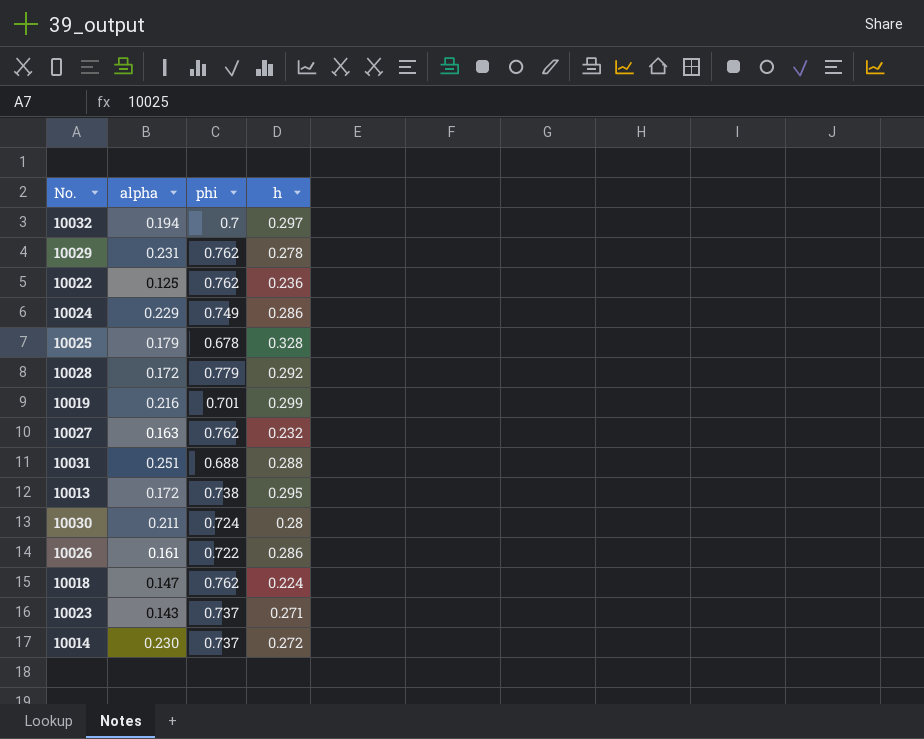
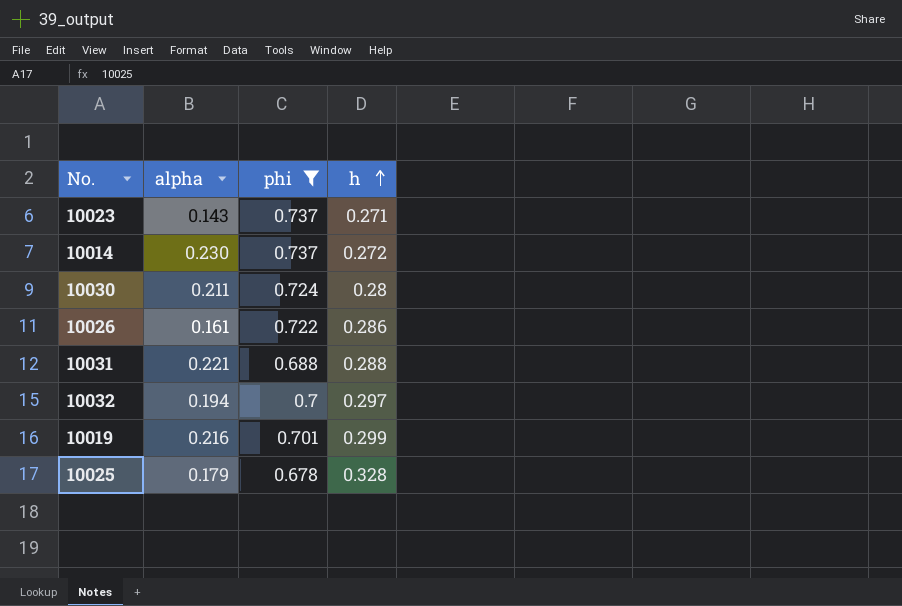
filter: none -> phi <= 0.737
row order: none -> h ascending
10031 | alpha: 0.251 -> 0.221

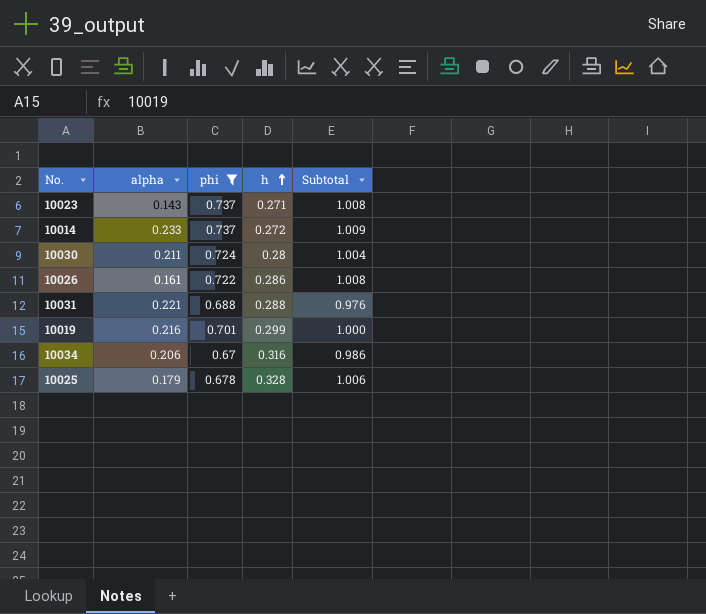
column Subtotal | formula: none -> [phi] + [h]
row 10032: 0.194 | 0.7 | 0.297 -> none
10014 | alpha: 0.230 -> 0.233
row 10034: none -> 0.206 | 0.67 | 0.316 | 0.986

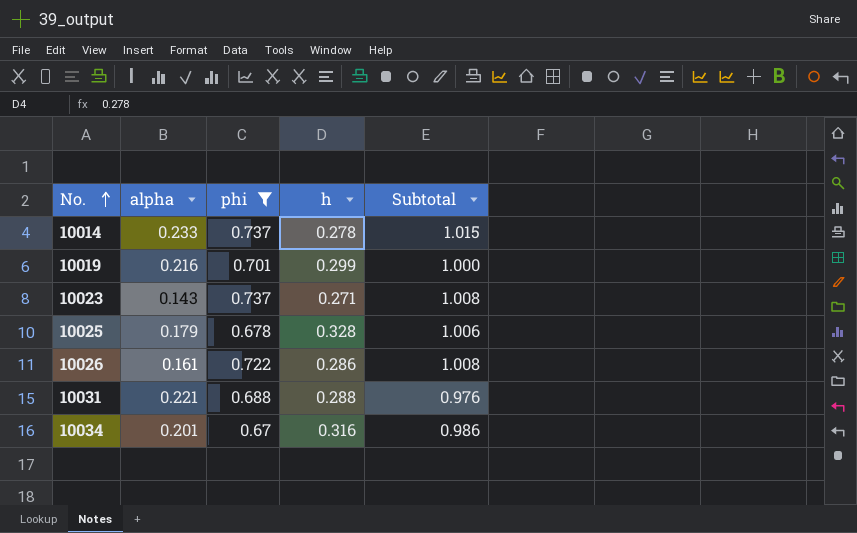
row order: h ascending -> No. ascending
row 10030: 0.211 | 0.724 | 0.28 | 1.004 -> none
10014 | h: 0.272 -> 0.278
10014 | Subtotal: 1.009 -> 1.015
10034 | alpha: 0.206 -> 0.201

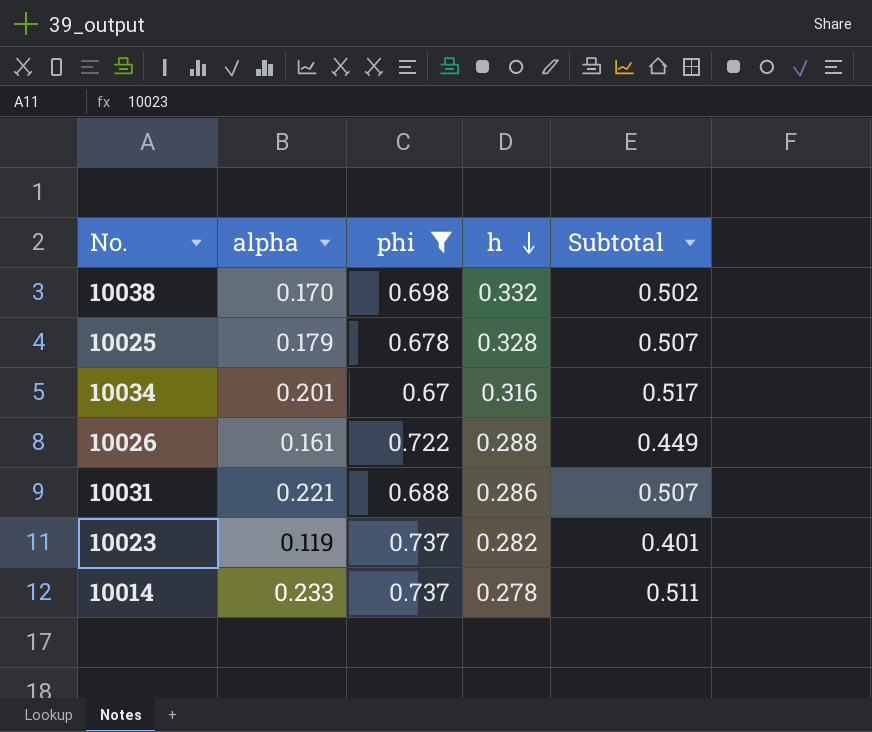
row order: No. ascending -> h descending
column Subtotal | formula: [phi] + [h] -> [alpha] + [h]
row 10019: 0.216 | 0.701 | 0.299 | 1.000 -> none
row 10038: none -> 0.170 | 0.698 | 0.332 | 0.502
10026 | h: 0.286 -> 0.288
10031 | h: 0.288 -> 0.286
10023 | alpha: 0.143 -> 0.119
10023 | h: 0.271 -> 0.282

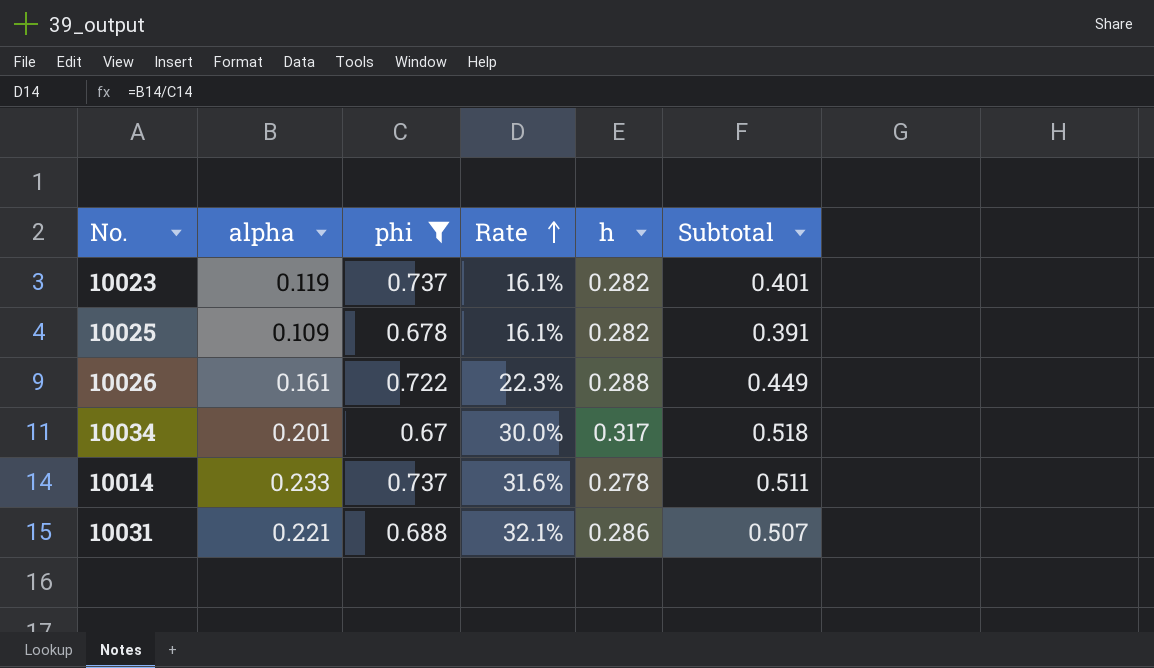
row order: h descending -> Rate ascending
column Rate | formula: none -> [alpha] / [phi]
row 10038: 0.170 | 0.698 | 0.332 | 0.502 -> none
10025 | alpha: 0.179 -> 0.109
10025 | h: 0.328 -> 0.282
10025 | Subtotal: 0.507 -> 0.391
10034 | h: 0.316 -> 0.317
10034 | Subtotal: 0.517 -> 0.518

